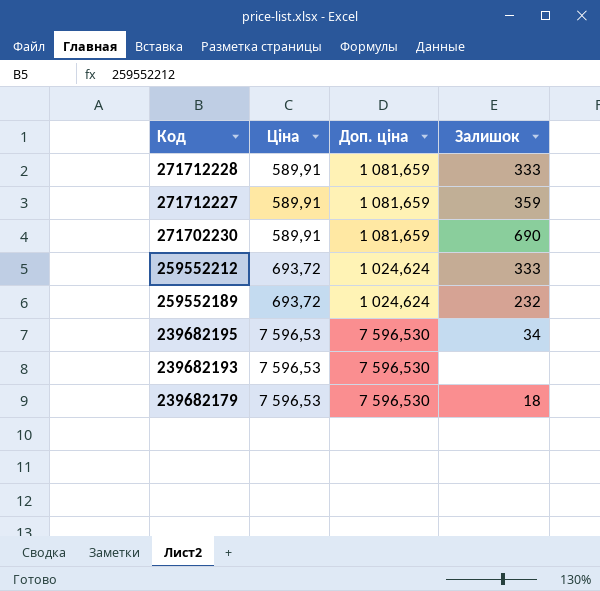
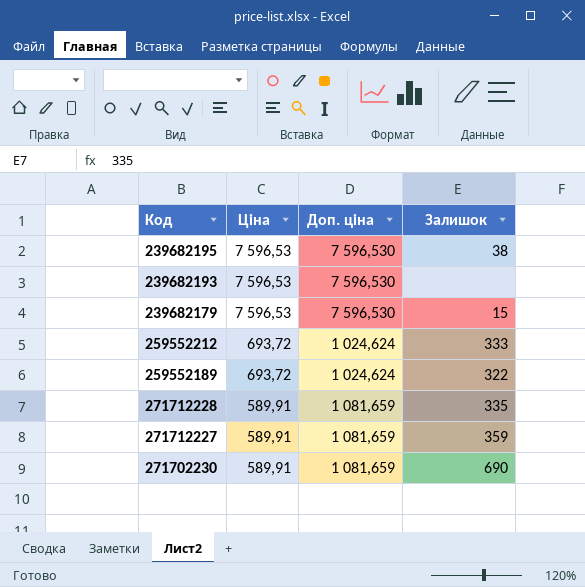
row order: Код descending -> Ціна descending
239682195 | Залишок: 34 -> 38
239682179 | Залишок: 18 -> 15
259552189 | Залишок: 232 -> 322
271712228 | Залишок: 333 -> 335

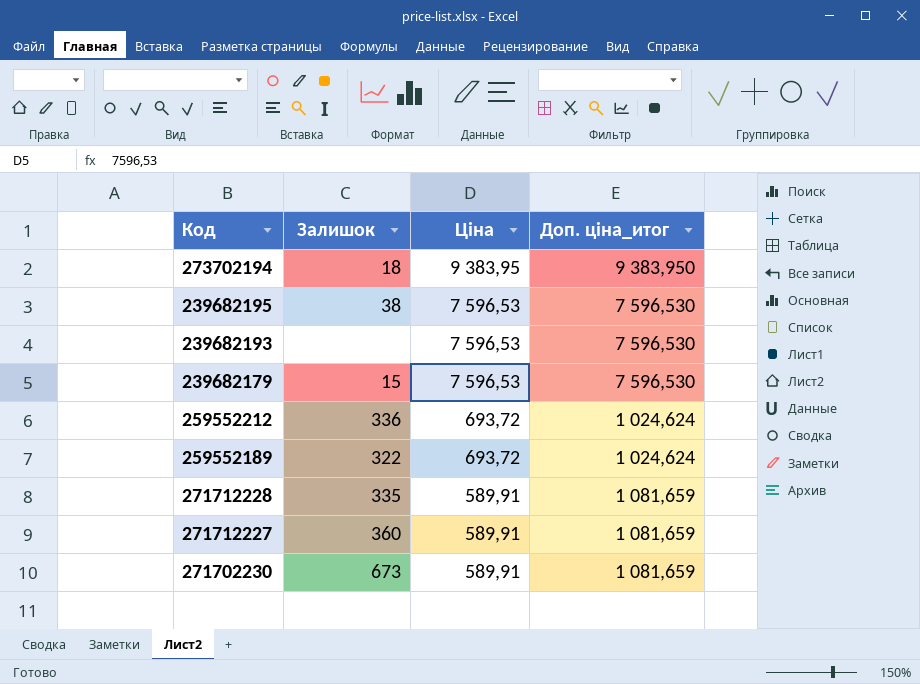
column Залишок | position: 4 -> 2
column name: Доп. ціна -> Доп. ціна_итог
row 273702194: none -> 18 | 9 383,95 | 9 383,950
259552212 | Залишок: 333 -> 336
271712227 | Залишок: 359 -> 360
271702230 | Залишок: 690 -> 673

